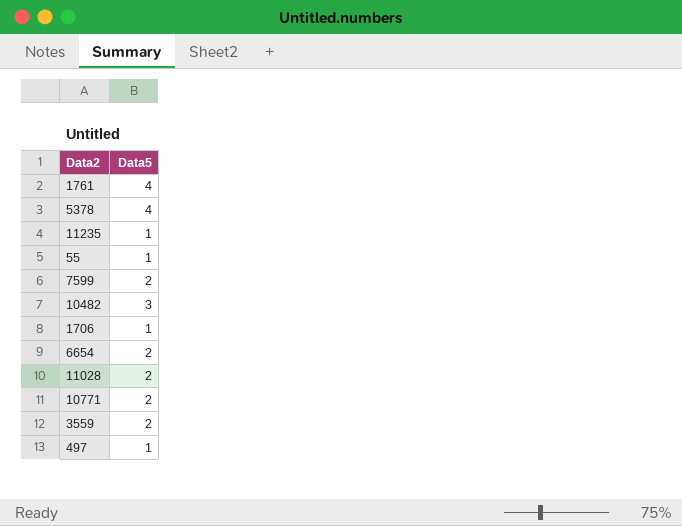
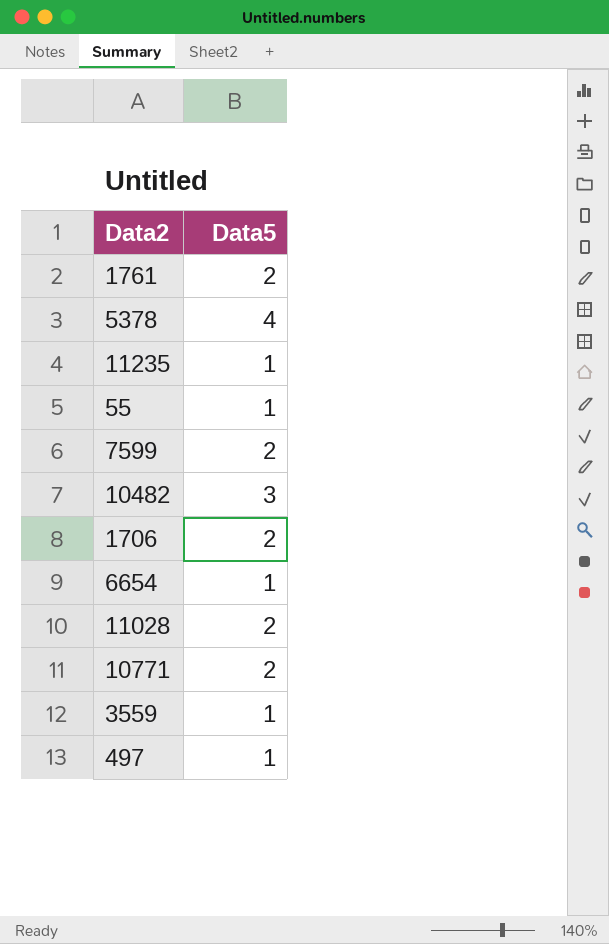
1761 | Data5: 4 -> 2
1706 | Data5: 1 -> 2
6654 | Data5: 2 -> 1
3559 | Data5: 2 -> 1

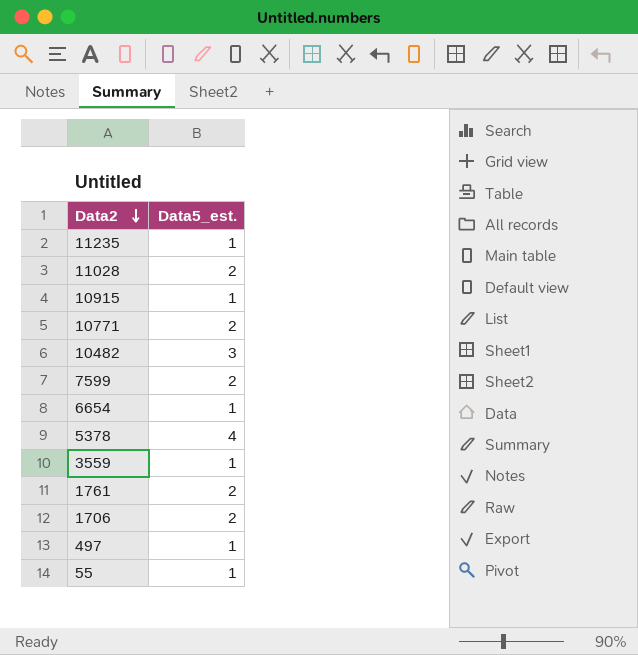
row order: none -> Data2 descending
column name: Data5 -> Data5_est.
row 10915: none -> 1

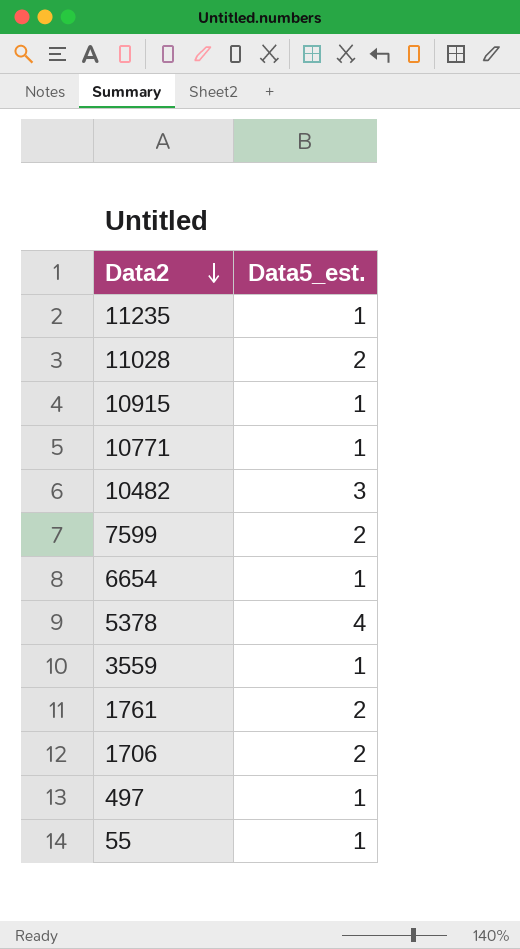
10771 | Data5_est.: 2 -> 1

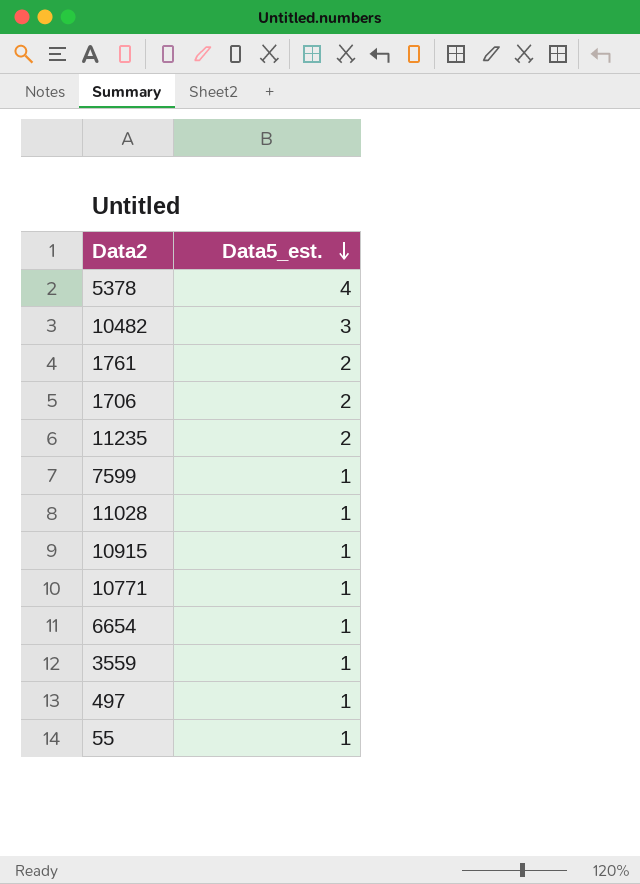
row order: Data2 descending -> Data5_est. descending
11235 | Data5_est.: 1 -> 2
7599 | Data5_est.: 2 -> 1
11028 | Data5_est.: 2 -> 1

